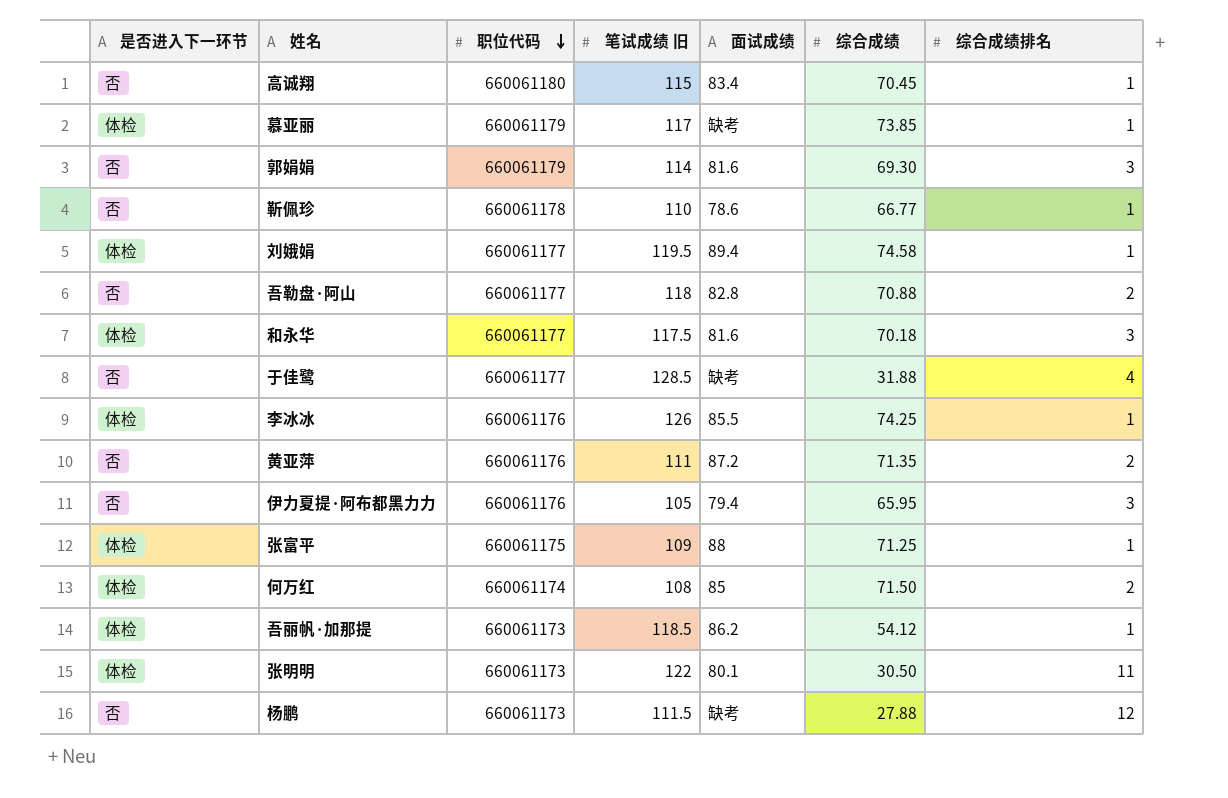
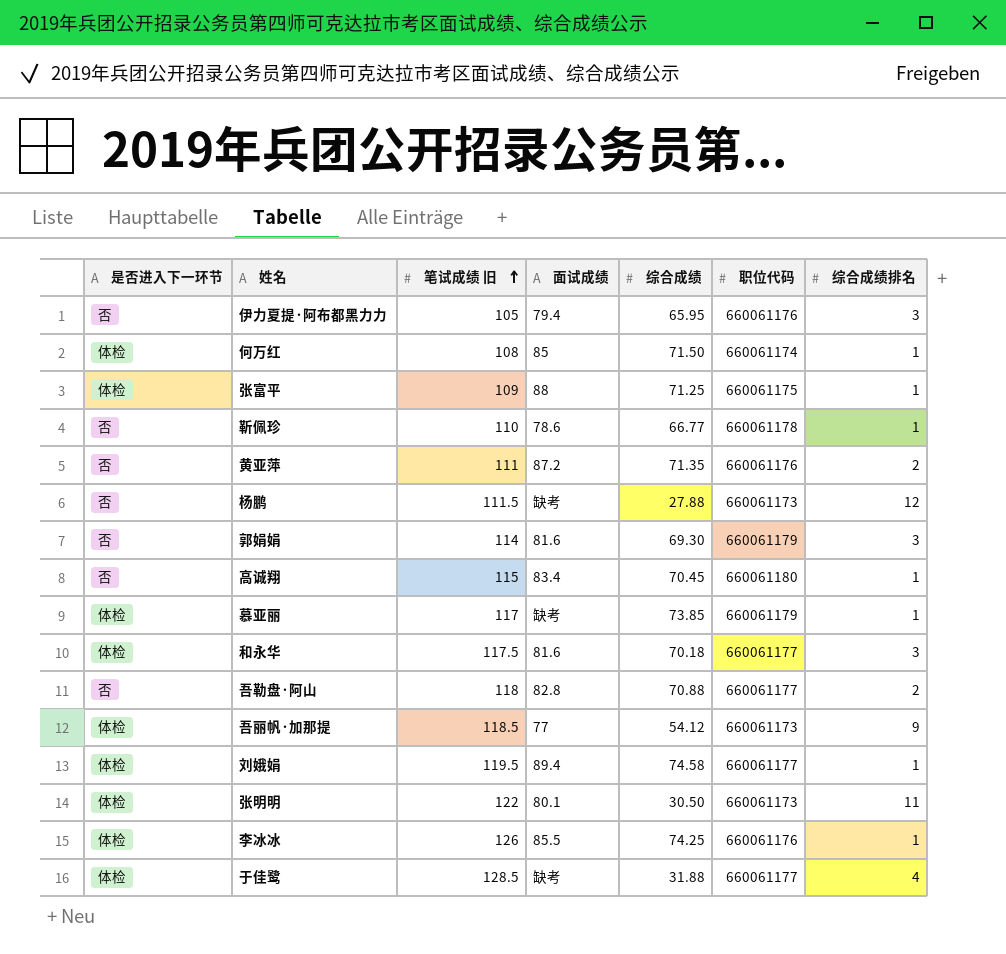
row order: 职位代码 descending -> 笔试成绩 旧 ascending
column 职位代码 | position: 3 -> 6
何万红 | 综合成绩排名: 2 -> 1
吾丽帆·加那提 | 面试成绩: 86.2 -> 77
吾丽帆·加那提 | 综合成绩排名: 1 -> 9
于佳鹭 | 是否进入下一环节: 否 -> 体检

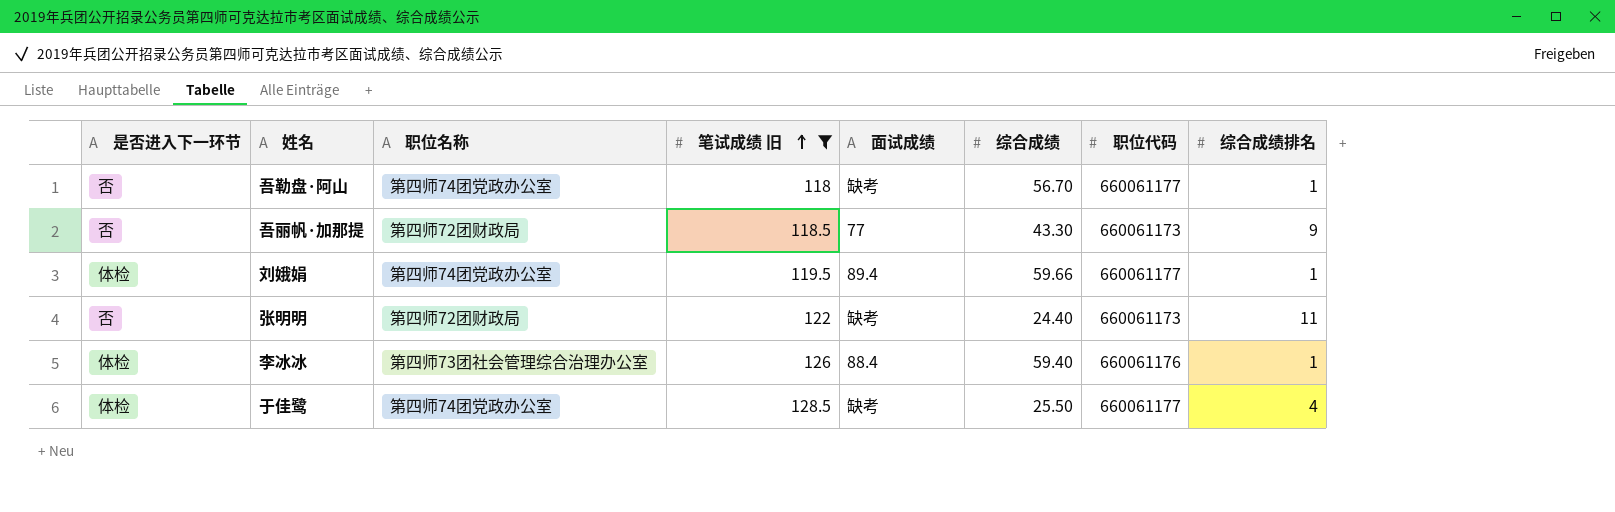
filter: none -> 笔试成绩 旧 >= 118
column 职位名称 | position: none -> 3
吾勒盘·阿山 | 面试成绩: 82.8 -> 缺考
吾勒盘·阿山 | 综合成绩: 70.88 -> 56.70
吾勒盘·阿山 | 综合成绩排名: 2 -> 1
吾丽帆·加那提 | 是否进入下一环节: 体检 -> 否
吾丽帆·加那提 | 综合成绩: 54.12 -> 43.30
刘娥娟 | 综合成绩: 74.58 -> 59.66
张明明 | 是否进入下一环节: 体检 -> 否
张明明 | 面试成绩: 80.1 -> 缺考
张明明 | 综合成绩: 30.50 -> 24.40
李冰冰 | 面试成绩: 85.5 -> 88.4
李冰冰 | 综合成绩: 74.25 -> 59.40
于佳鹭 | 综合成绩: 31.88 -> 25.50

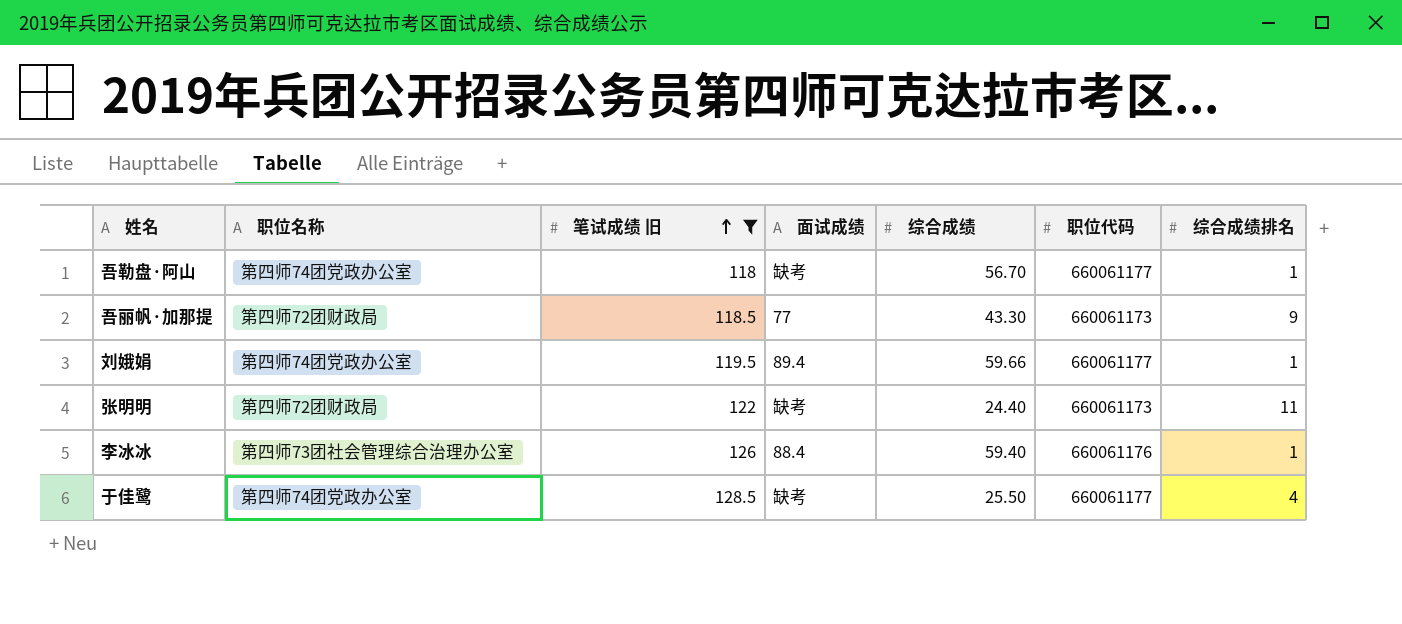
column 是否进入下一环节 | position: 1 -> none

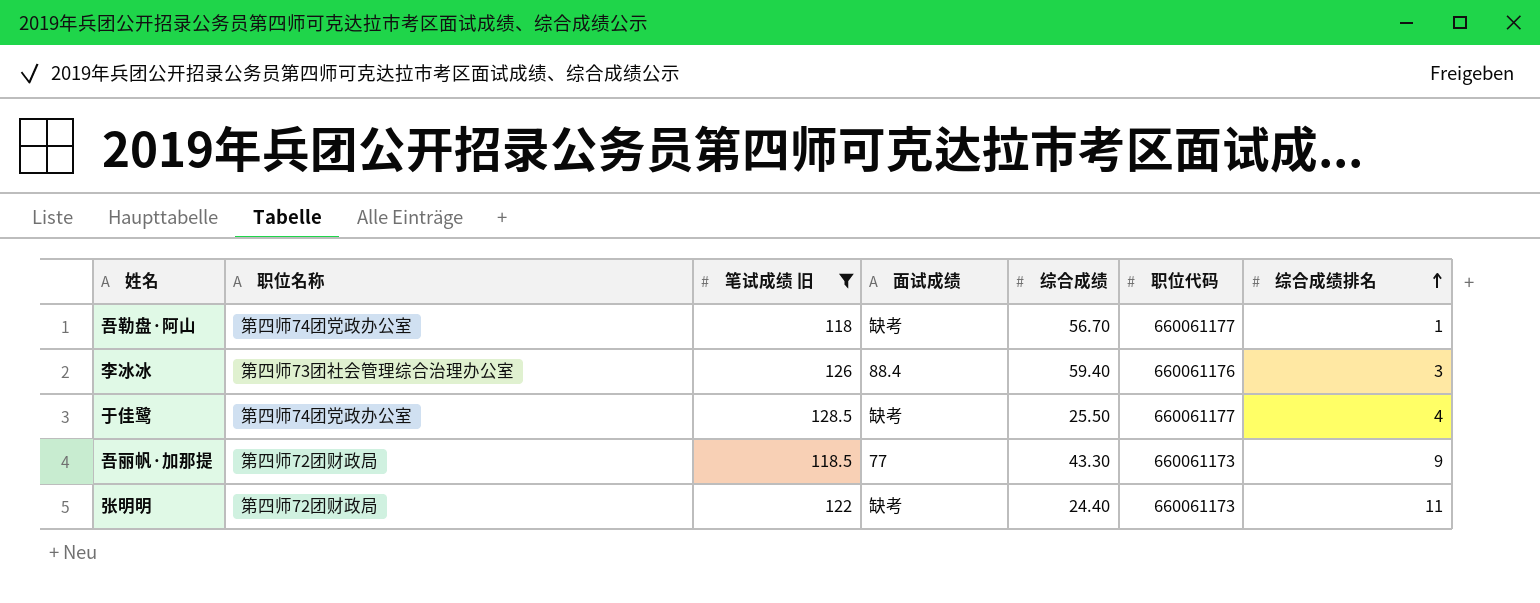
row order: 笔试成绩 旧 ascending -> 综合成绩排名 ascending
row 刘娥娟: 第四师74团党政办公室 | 119.5 | 89.4 | 59.66 | 660061177 | 1 -> none
李冰冰 | 综合成绩排名: 1 -> 3

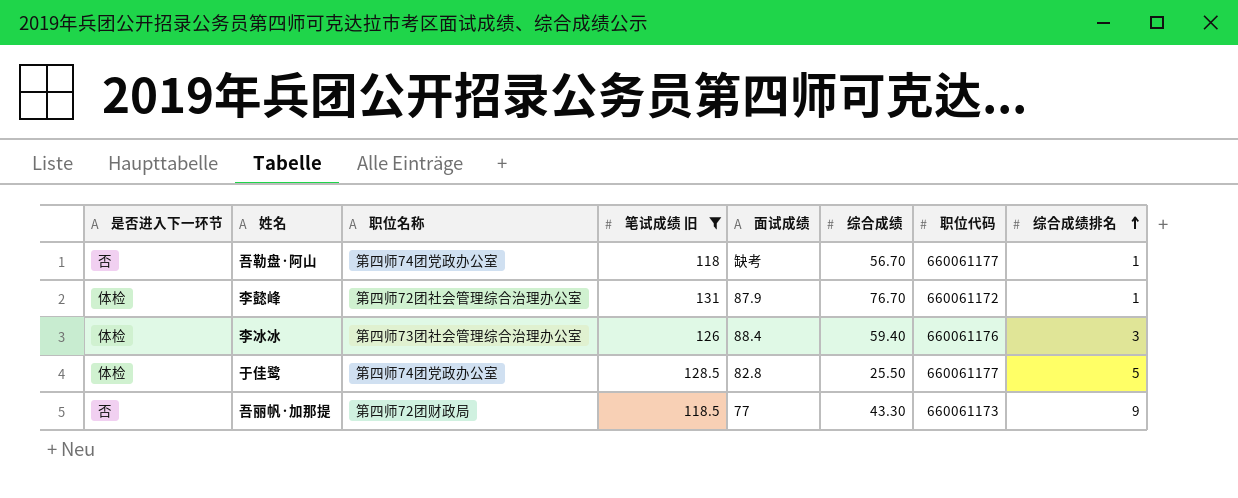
column 是否进入下一环节 | position: none -> 1
row 张明明: 第四师72团财政局 | 122 | 缺考 | 24.40 | 660061173 | 11 -> none
row 李懿峰: none -> 体检 | 第四师72团社会管理综合治理办公室 | 131 | 87.9 | 76.70 | 660061172 | 1
于佳鹭 | 面试成绩: 缺考 -> 82.8
于佳鹭 | 综合成绩排名: 4 -> 5

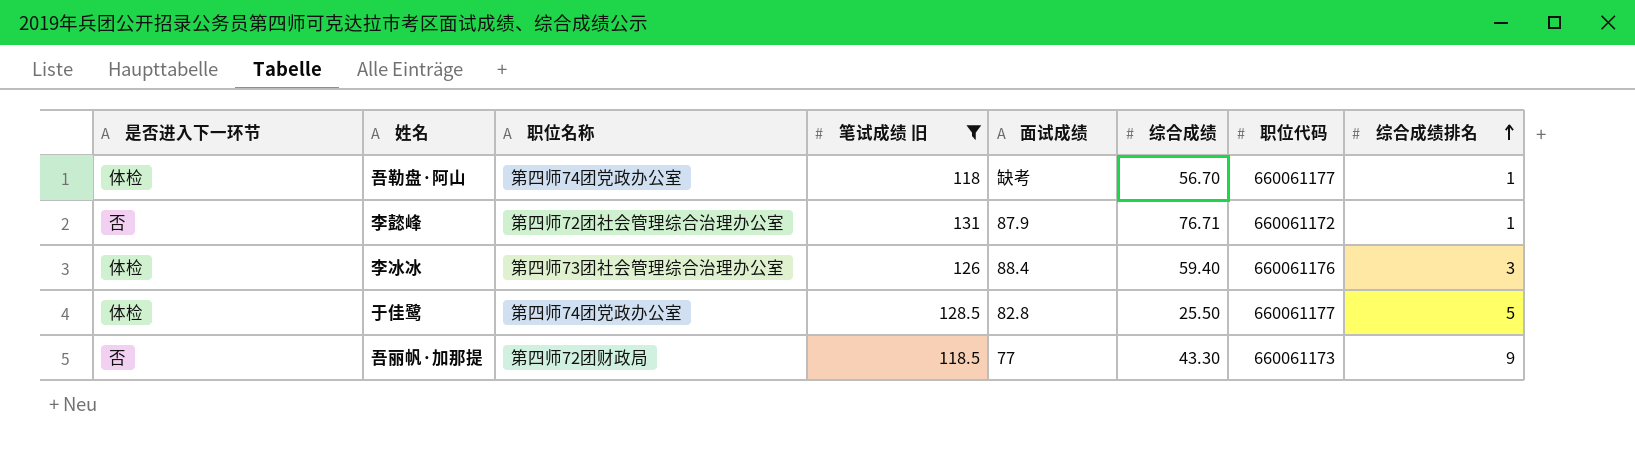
吾勒盘·阿山 | 是否进入下一环节: 否 -> 体检
李懿峰 | 是否进入下一环节: 体检 -> 否
李懿峰 | 综合成绩: 76.70 -> 76.71

